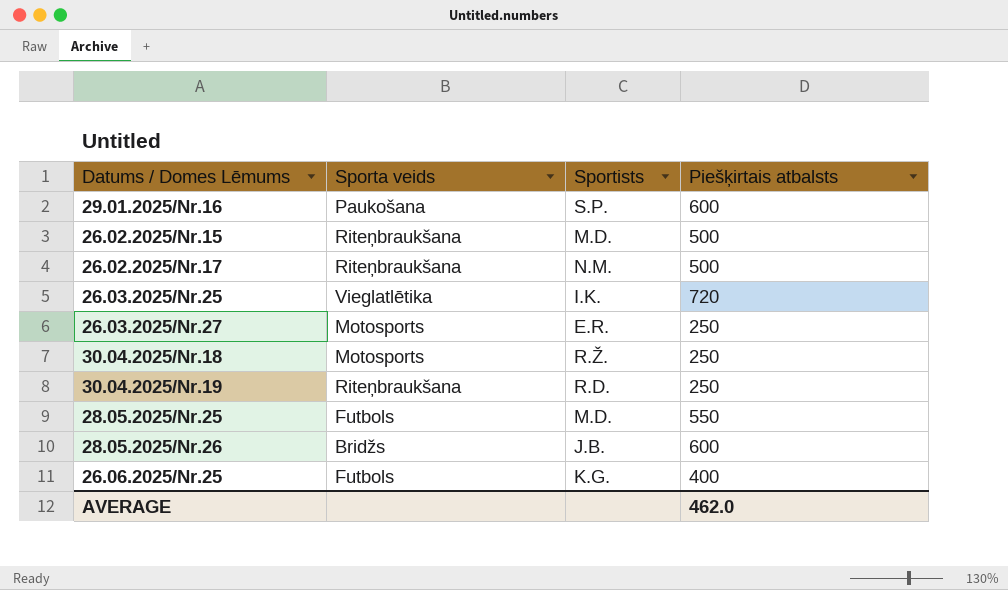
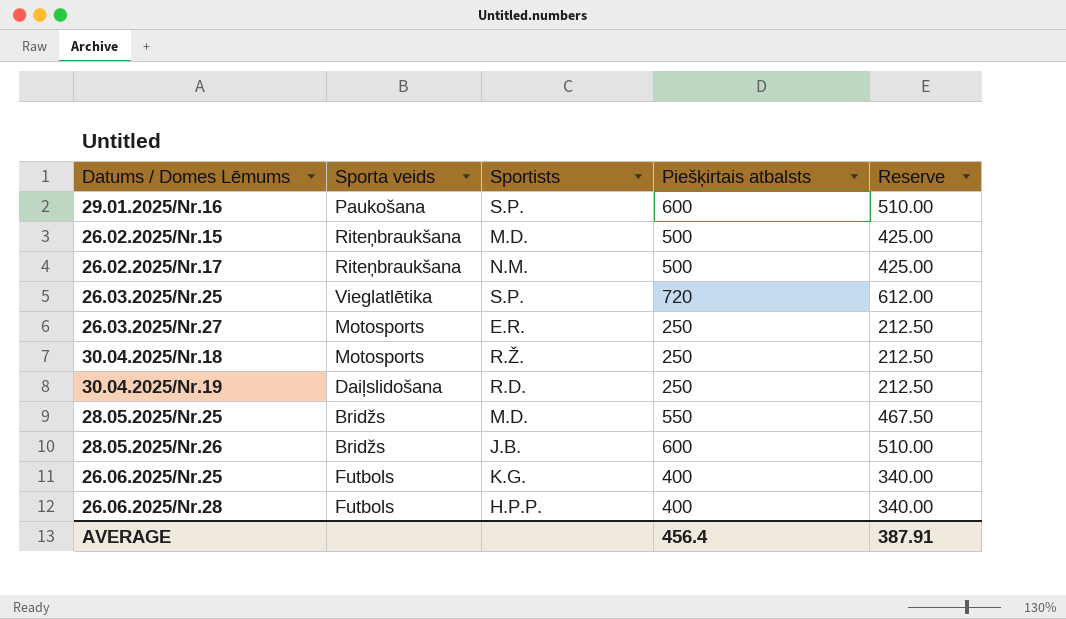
column Reserve | formula: none -> [Piešķirtais atbalsts] * 0.85
26.03.2025/Nr.25 | Sportists: I.K. -> S.P.
30.04.2025/Nr.19 | Sporta veids: Riteņbraukšana -> Daiļslidošana
28.05.2025/Nr.25 | Sporta veids: Futbols -> Bridžs
row 26.06.2025/Nr.28: none -> Futbols | H.P.P. | 400 | 340.00
AVERAGE | Piešķirtais atbalsts: 462.0 -> 456.4

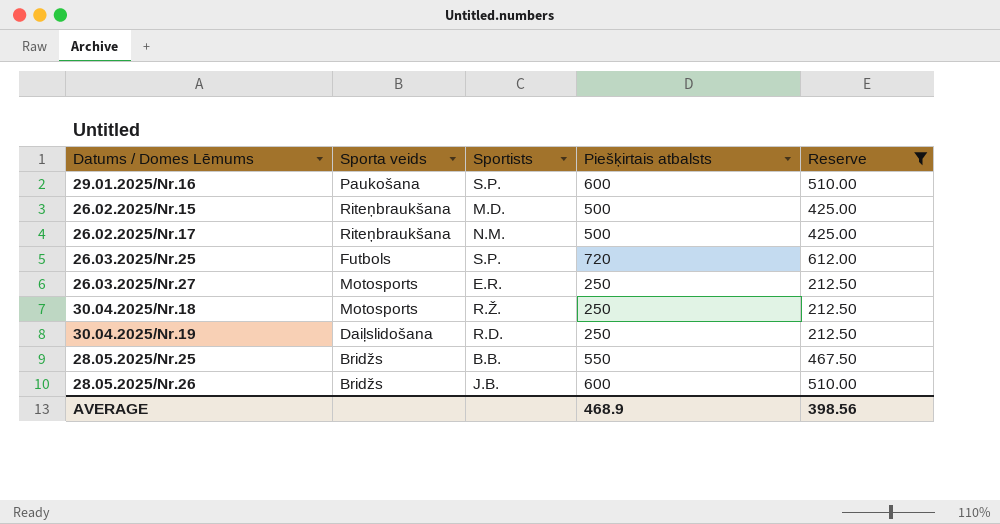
filter: none -> Reserve != 340.00
26.03.2025/Nr.25 | Sporta veids: Vieglatlētika -> Futbols
28.05.2025/Nr.25 | Sportists: M.D. -> B.B.
AVERAGE | Piešķirtais atbalsts: 456.4 -> 468.9
AVERAGE | Reserve: 387.91 -> 398.56

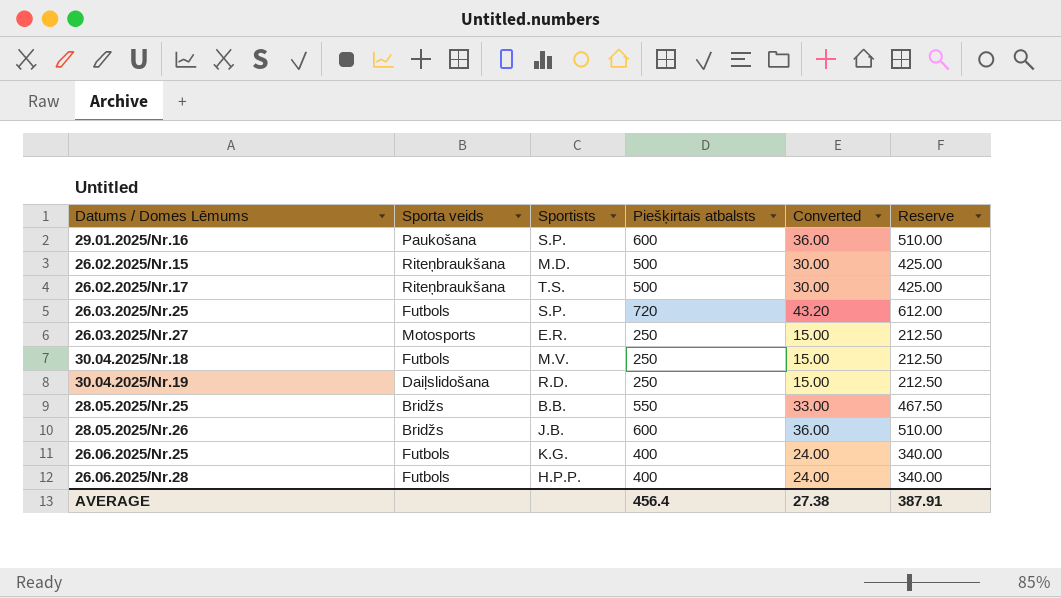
filter: Reserve != 340.00 -> none
column Converted | formula: none -> [Piešķirtais atbalsts] * 0.06
26.02.2025/Nr.17 | Sportists: N.M. -> T.S.
30.04.2025/Nr.18 | Sporta veids: Motosports -> Futbols
30.04.2025/Nr.18 | Sportists: R.Ž. -> M.V.
AVERAGE | Piešķirtais atbalsts: 468.9 -> 456.4
AVERAGE | Reserve: 398.56 -> 387.91

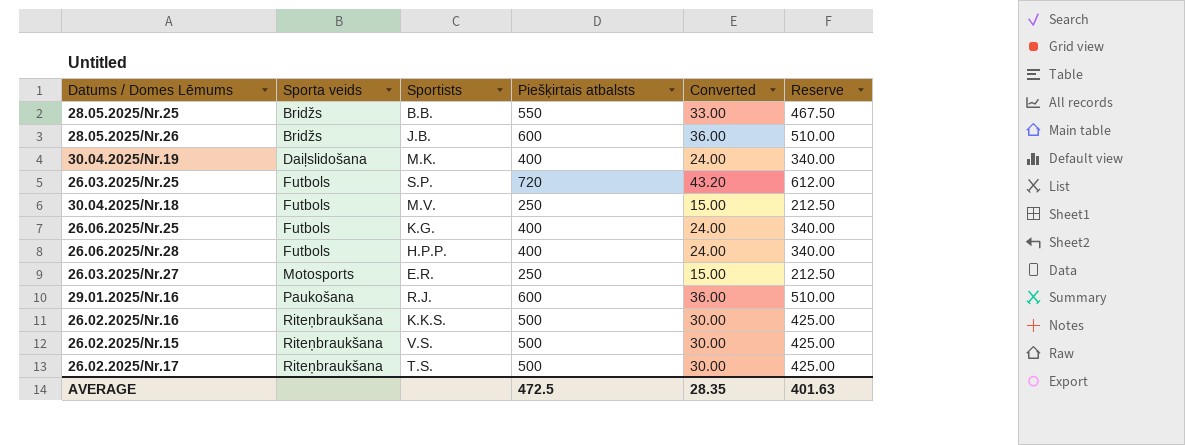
row order: Datums / Domes Lēmums ascending -> Sporta veids ascending
30.04.2025/Nr.19 | Sportists: R.D. -> M.K.
30.04.2025/Nr.19 | Piešķirtais atbalsts: 250 -> 400
30.04.2025/Nr.19 | Converted: 15.00 -> 24.00
30.04.2025/Nr.19 | Reserve: 212.50 -> 340.00
29.01.2025/Nr.16 | Sportists: S.P. -> R.J.
row 26.02.2025/Nr.16: none -> Riteņbraukšana | K.K.S. | 500 | 30.00 | 425.00
26.02.2025/Nr.15 | Sportists: M.D. -> V.S.
AVERAGE | Piešķirtais atbalsts: 456.4 -> 472.5
AVERAGE | Converted: 27.38 -> 28.35
AVERAGE | Reserve: 387.91 -> 401.63

